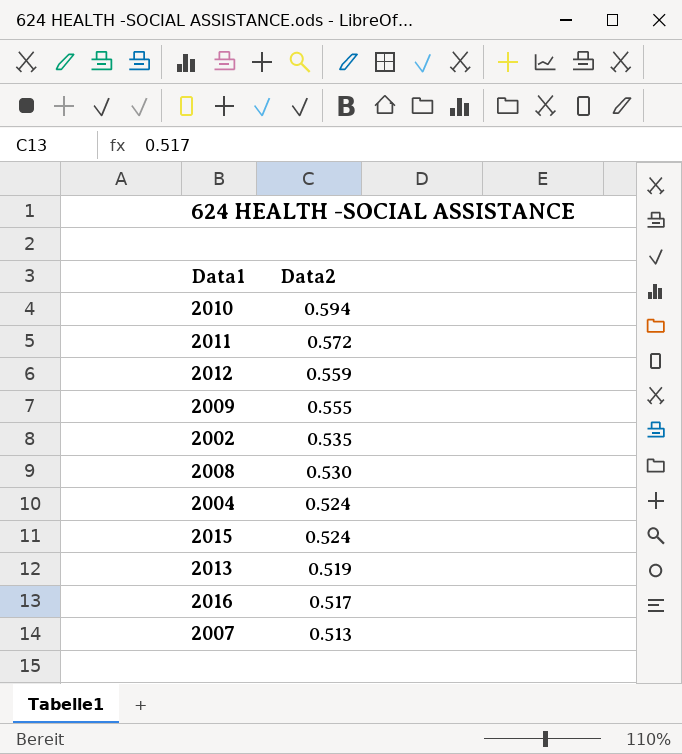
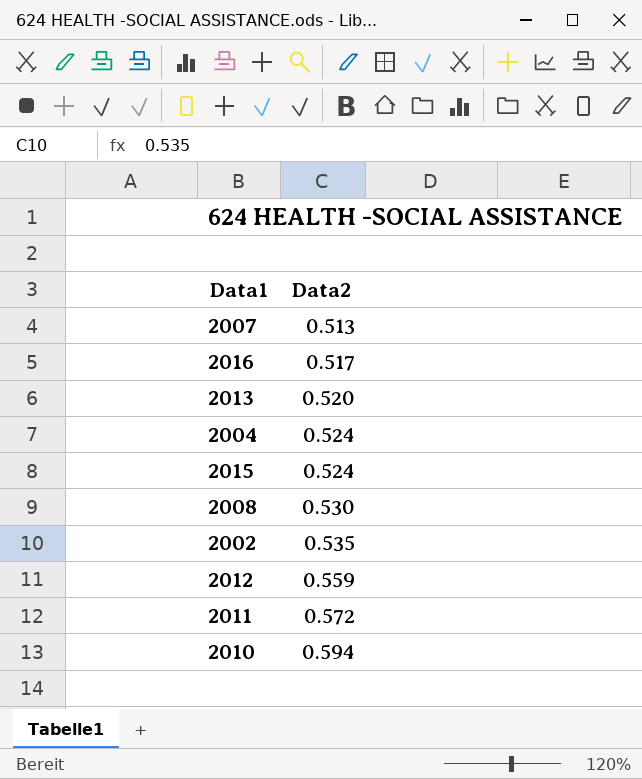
row order: Data2 descending -> Data2 ascending
row 2009: 0.555 -> none
2013 | Data2: 0.519 -> 0.520

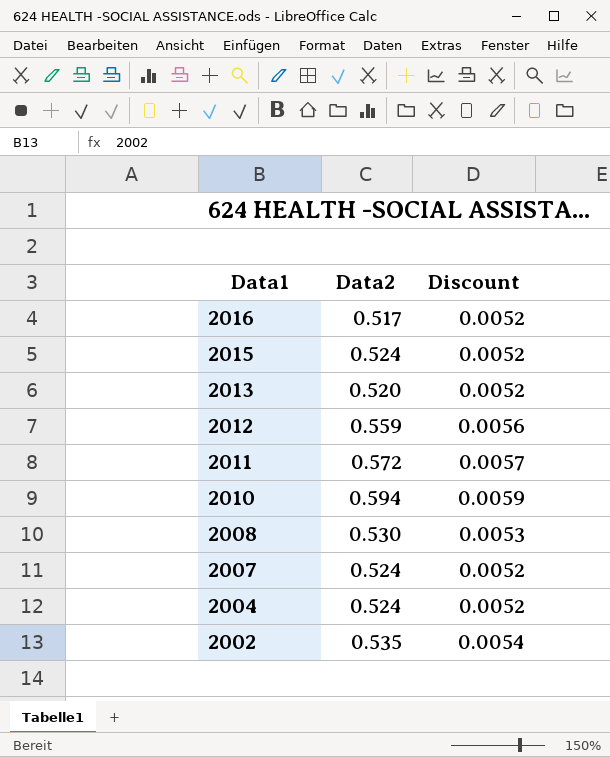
row order: Data2 ascending -> Data1 descending
column Discount | formula: none -> [Data2] * 0.01
2007 | Data2: 0.513 -> 0.524

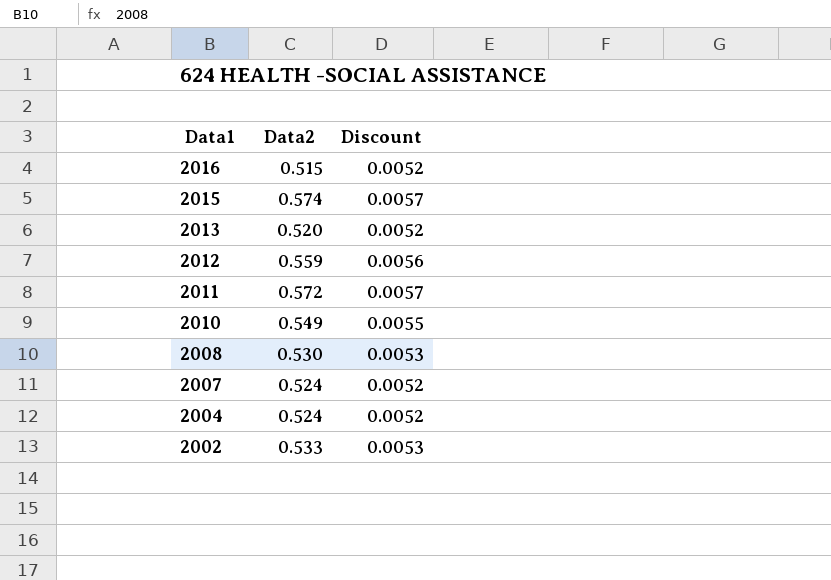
2016 | Data2: 0.517 -> 0.515
2015 | Data2: 0.524 -> 0.574
2015 | Discount: 0.0052 -> 0.0057
2010 | Data2: 0.594 -> 0.549
2010 | Discount: 0.0059 -> 0.0055
2002 | Data2: 0.535 -> 0.533
2002 | Discount: 0.0054 -> 0.0053

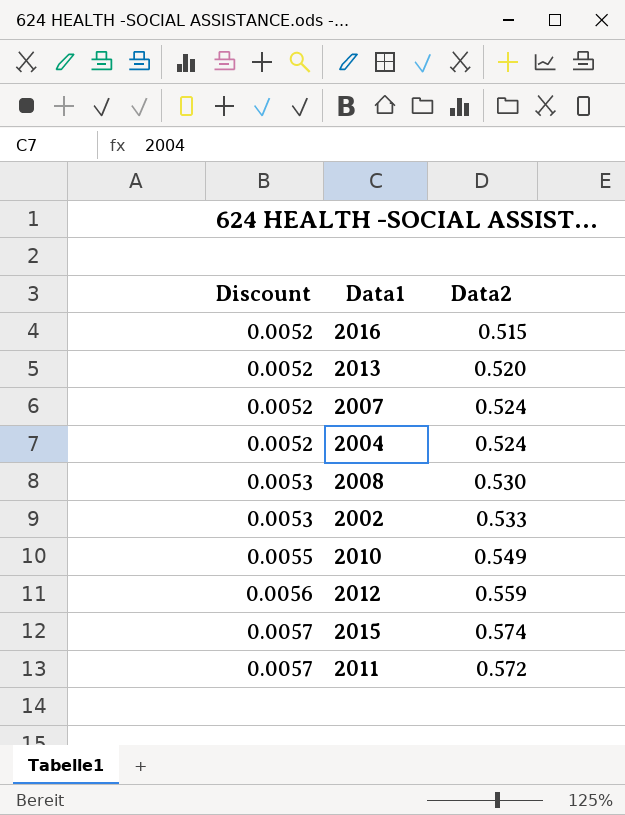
row order: Data1 descending -> Discount ascending
column Discount | position: 3 -> 1

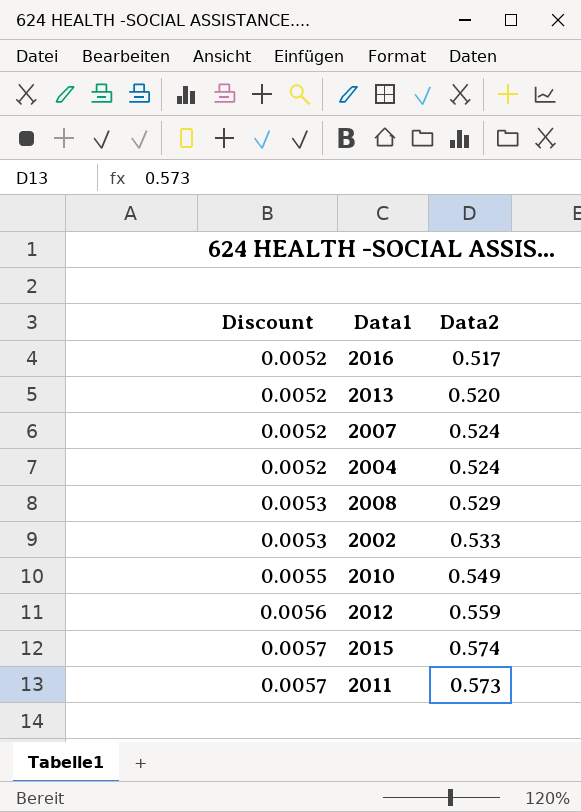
2016 | Data2: 0.515 -> 0.517
2008 | Data2: 0.530 -> 0.529
2011 | Data2: 0.572 -> 0.573

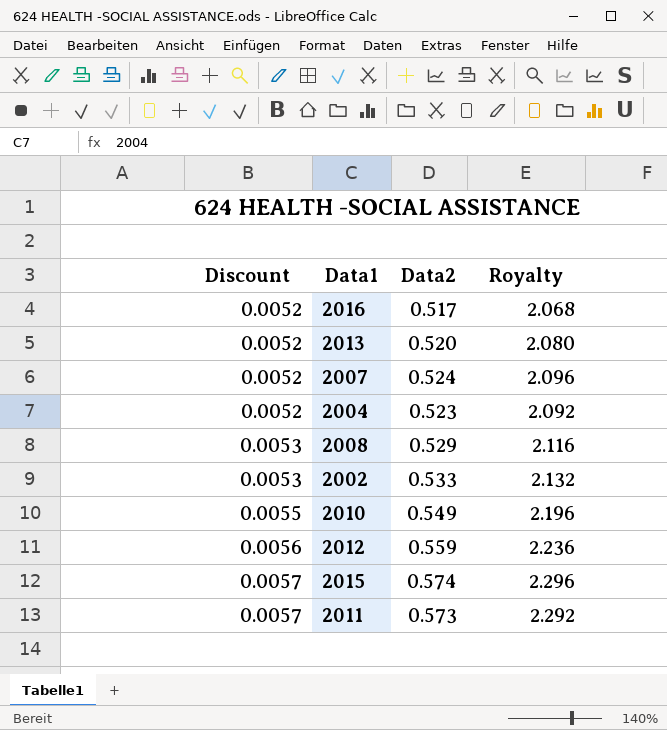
column Royalty | formula: none -> [Data2] * 4
2004 | Data2: 0.524 -> 0.523

